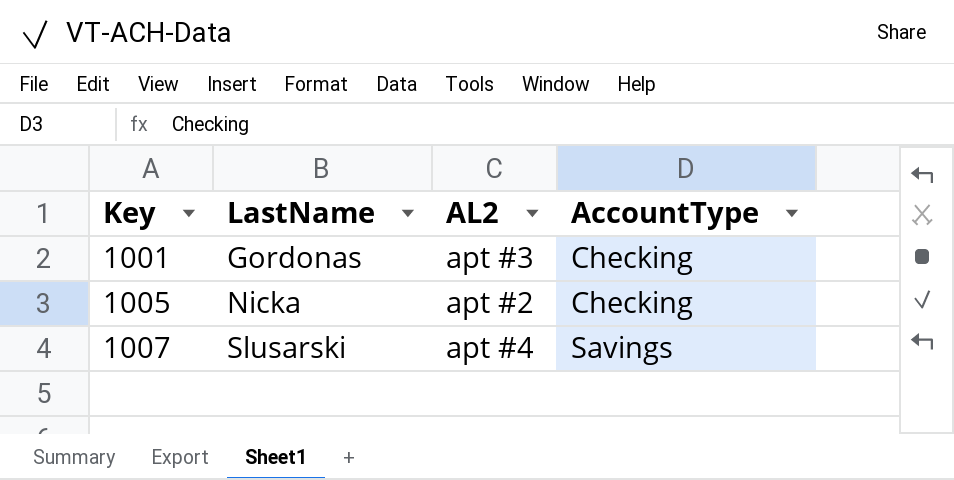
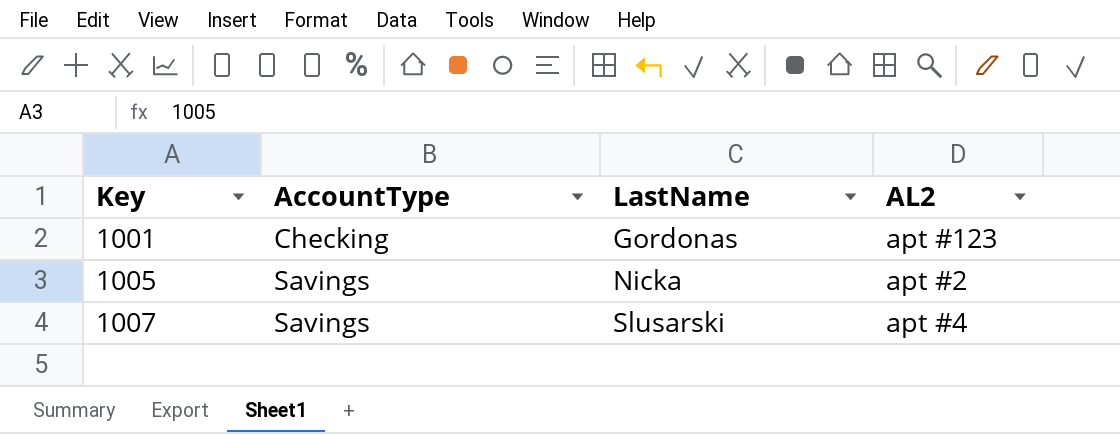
column AccountType | position: 4 -> 2
1001 | AL2: apt #3 -> apt #123
1005 | AccountType: Checking -> Savings

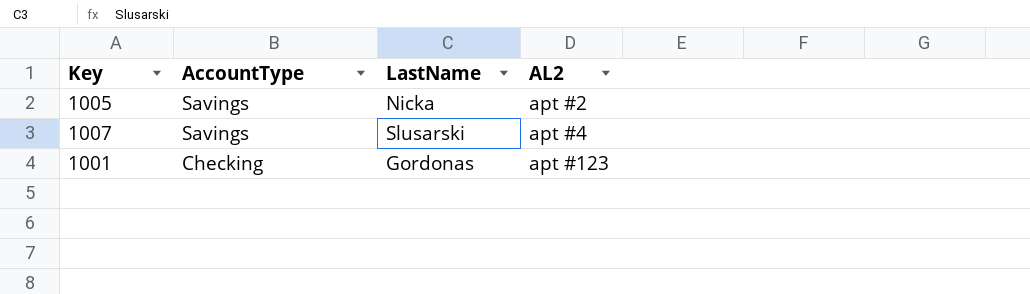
row order: Key ascending -> AccountType descending

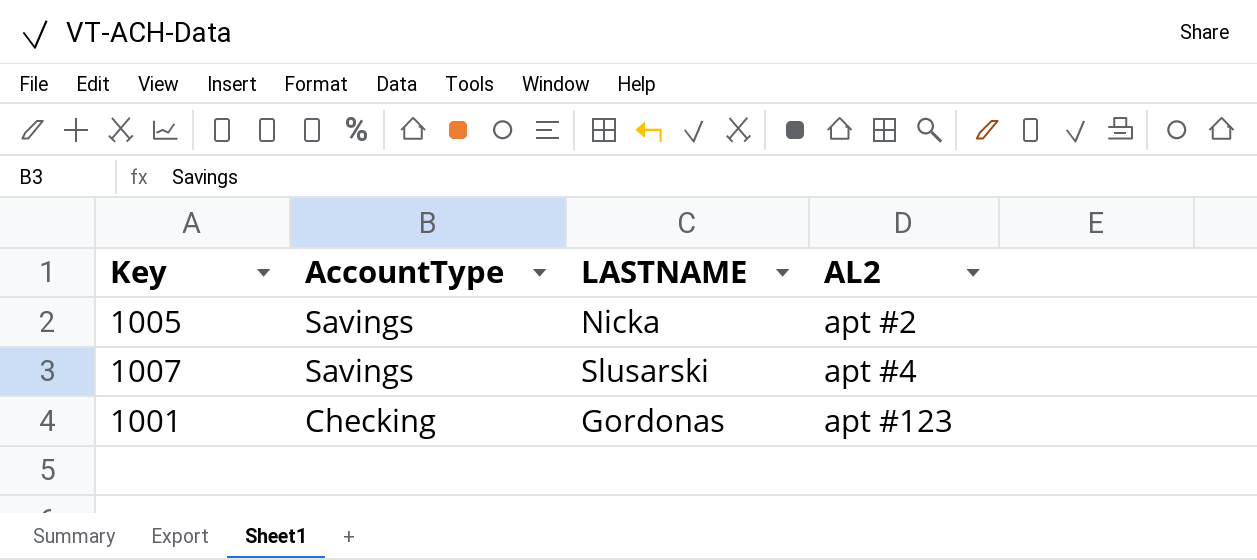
column name: LastName -> LASTNAME

